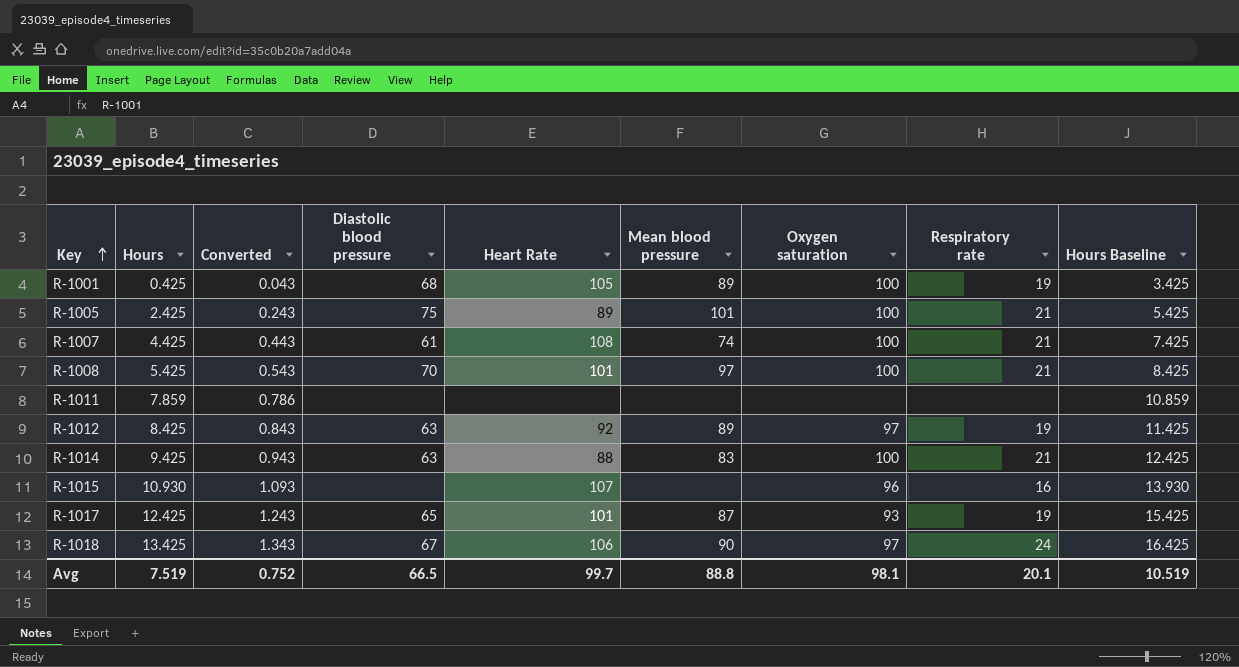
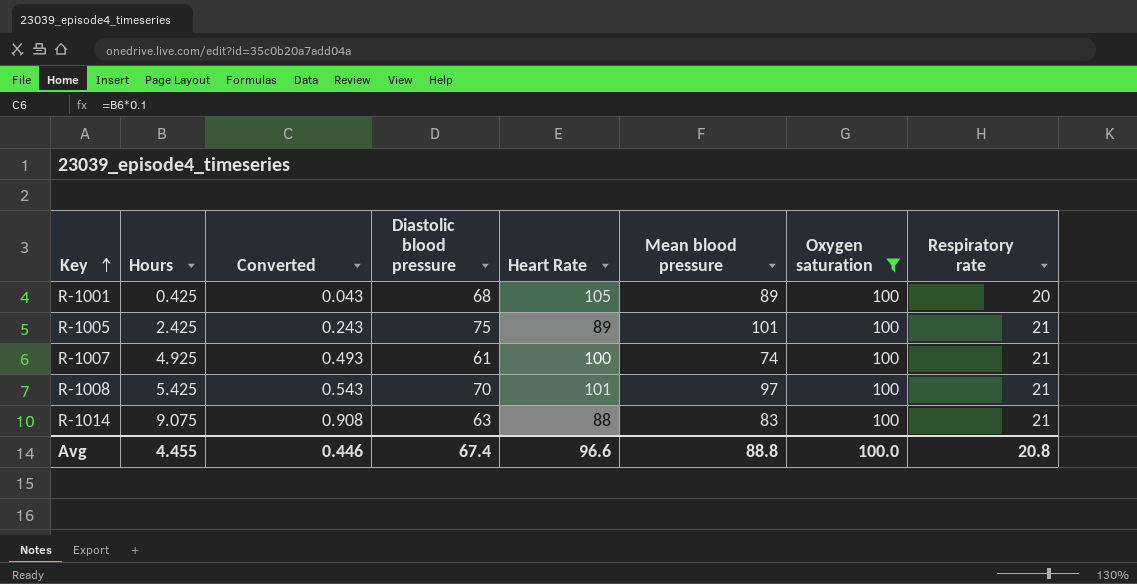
filter: none -> Oxygen saturation = 100
column Hours Baseline | formula: [Hours] + 3 -> none
R-1001 | Respiratory rate: 19 -> 20
R-1007 | Hours: 4.425 -> 4.925
R-1007 | Converted: 0.443 -> 0.493
R-1007 | Heart Rate: 108 -> 100
R-1014 | Hours: 9.425 -> 9.075
R-1014 | Converted: 0.943 -> 0.908
Avg | Hours: 7.519 -> 4.455
Avg | Converted: 0.752 -> 0.446
Avg | Diastolic blood pressure: 66.5 -> 67.4
Avg | Heart Rate: 99.7 -> 96.6
Avg | Oxygen saturation: 98.1 -> 100.0
Avg | Respiratory rate: 20.1 -> 20.8

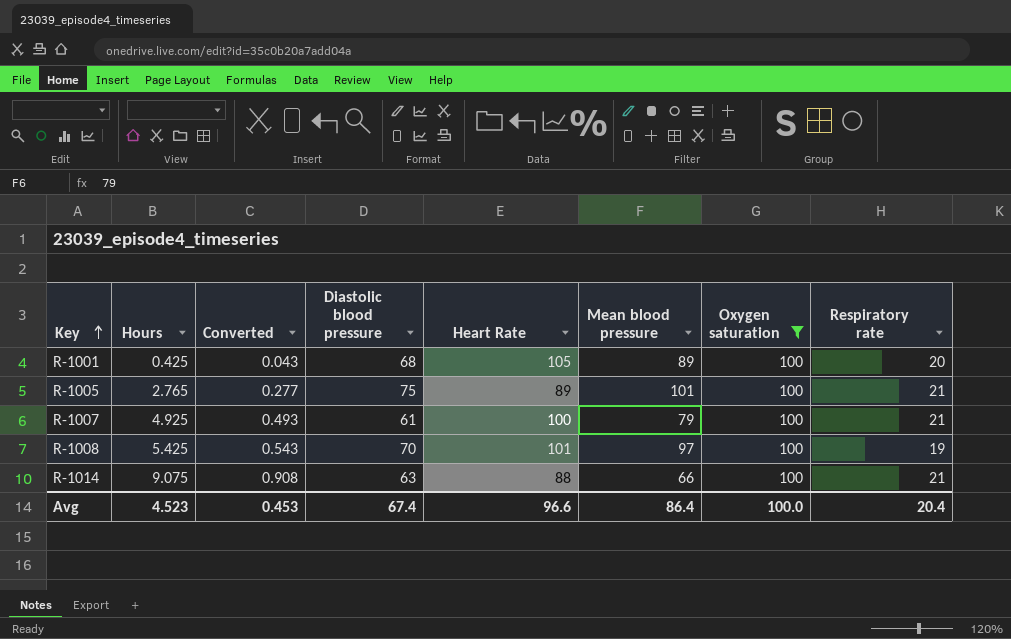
R-1005 | Hours: 2.425 -> 2.765
R-1005 | Converted: 0.243 -> 0.277
R-1007 | Mean blood pressure: 74 -> 79
R-1008 | Respiratory rate: 21 -> 19
R-1014 | Mean blood pressure: 83 -> 66
Avg | Hours: 4.455 -> 4.523
Avg | Converted: 0.446 -> 0.453
Avg | Mean blood pressure: 88.8 -> 86.4
Avg | Respiratory rate: 20.8 -> 20.4

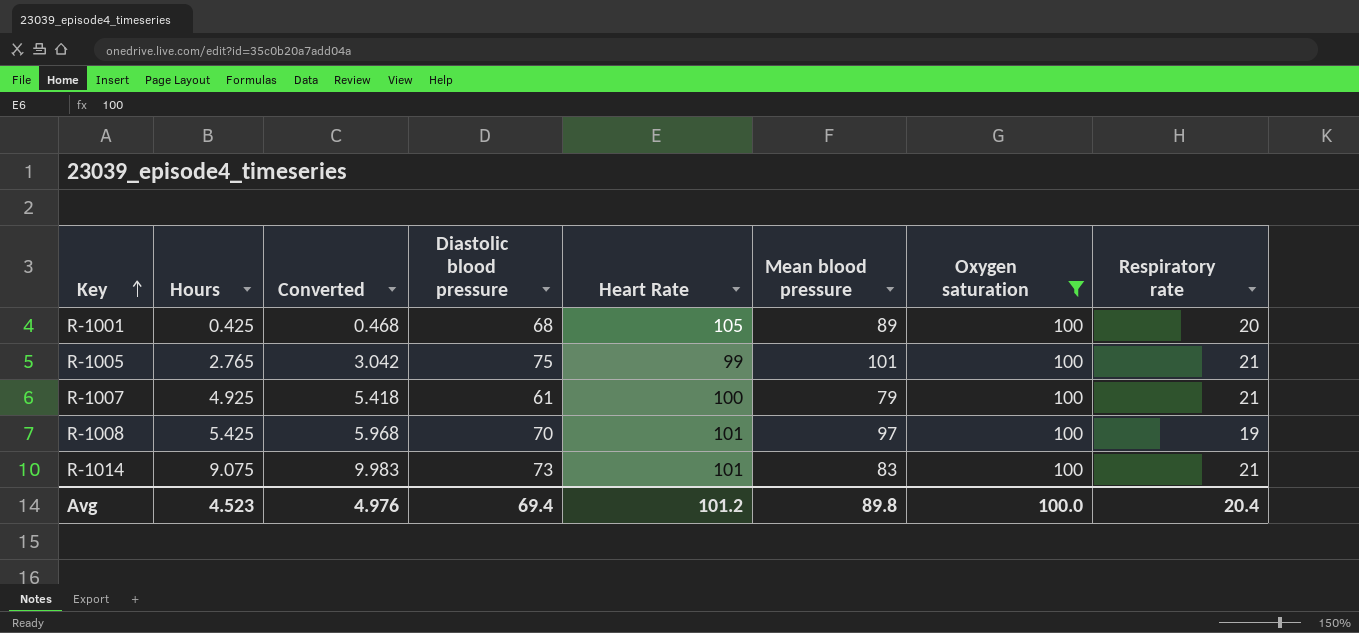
column Converted | formula: [Hours] * 0.1 -> [Hours] * 1.1
R-1005 | Heart Rate: 89 -> 99
R-1014 | Diastolic blood pressure: 63 -> 73
R-1014 | Heart Rate: 88 -> 101
R-1014 | Mean blood pressure: 66 -> 83
Avg | Converted: 0.453 -> 4.976
Avg | Diastolic blood pressure: 67.4 -> 69.4
Avg | Heart Rate: 96.6 -> 101.2
Avg | Mean blood pressure: 86.4 -> 89.8

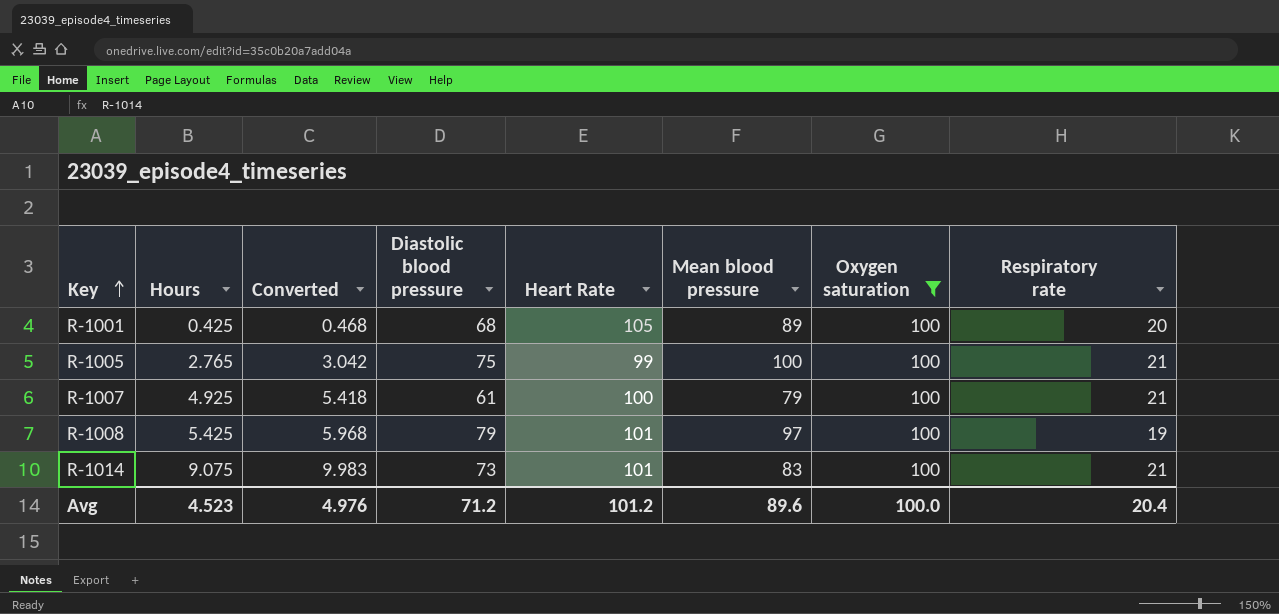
R-1005 | Mean blood pressure: 101 -> 100
R-1008 | Diastolic blood pressure: 70 -> 79
Avg | Diastolic blood pressure: 69.4 -> 71.2
Avg | Mean blood pressure: 89.8 -> 89.6

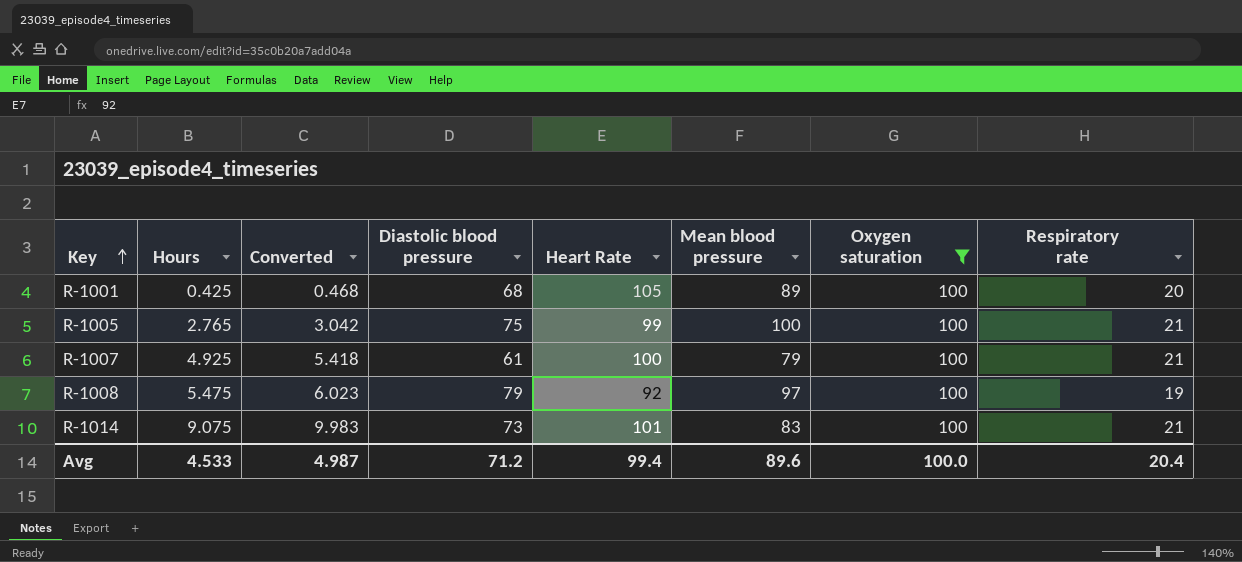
R-1008 | Hours: 5.425 -> 5.475
R-1008 | Converted: 5.968 -> 6.023
R-1008 | Heart Rate: 101 -> 92
Avg | Hours: 4.523 -> 4.533
Avg | Converted: 4.976 -> 4.987
Avg | Heart Rate: 101.2 -> 99.4

